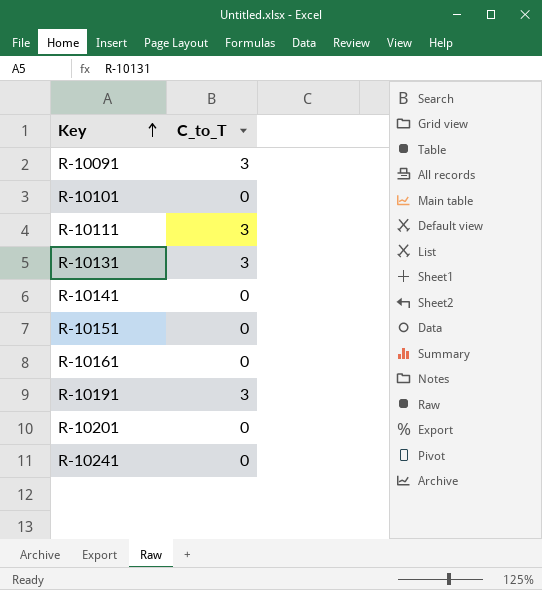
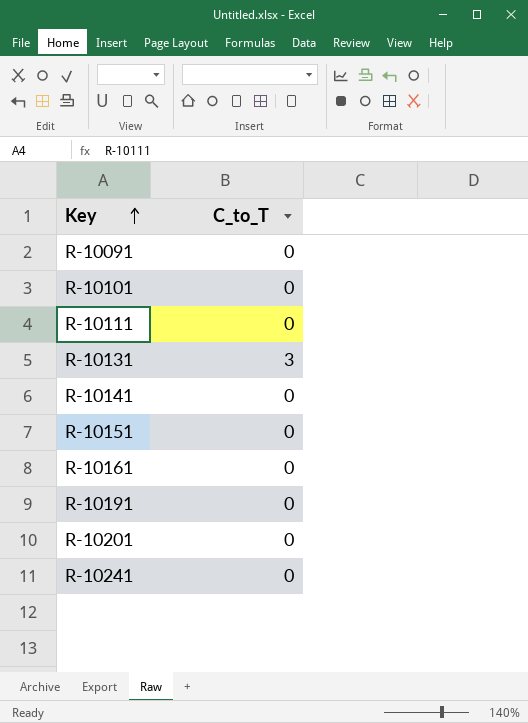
R-10091 | C_to_T: 3 -> 0
R-10111 | C_to_T: 3 -> 0
R-10191 | C_to_T: 3 -> 0

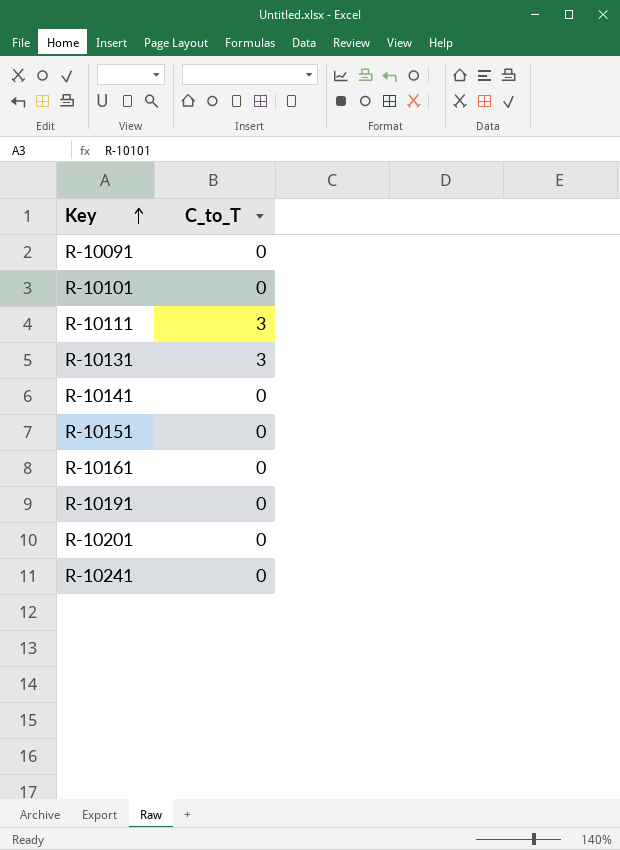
R-10111 | C_to_T: 0 -> 3

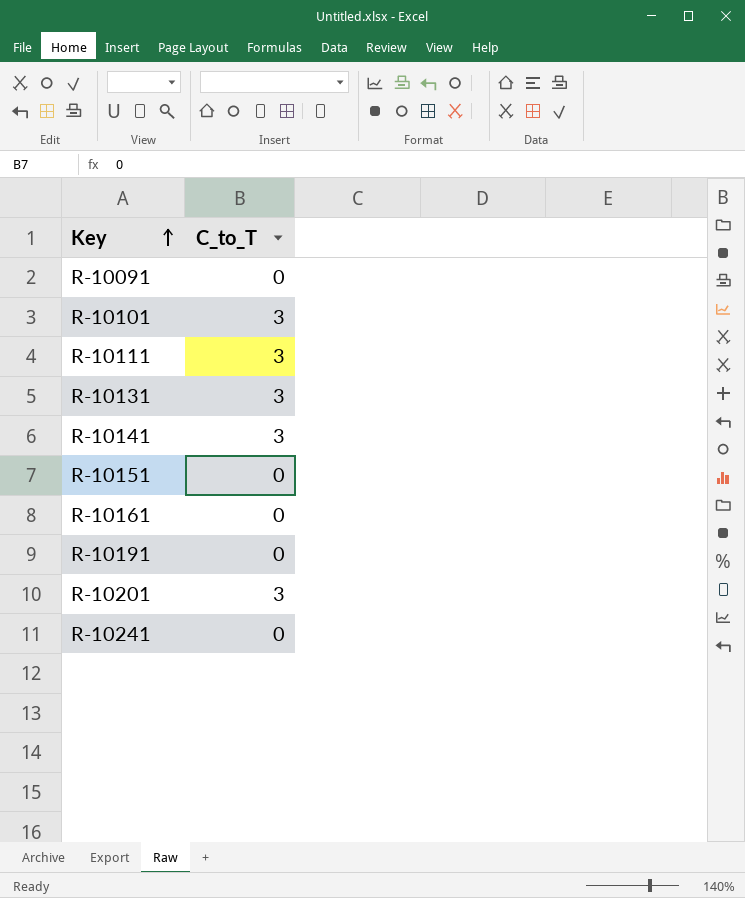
R-10101 | C_to_T: 0 -> 3
R-10141 | C_to_T: 0 -> 3
R-10201 | C_to_T: 0 -> 3

